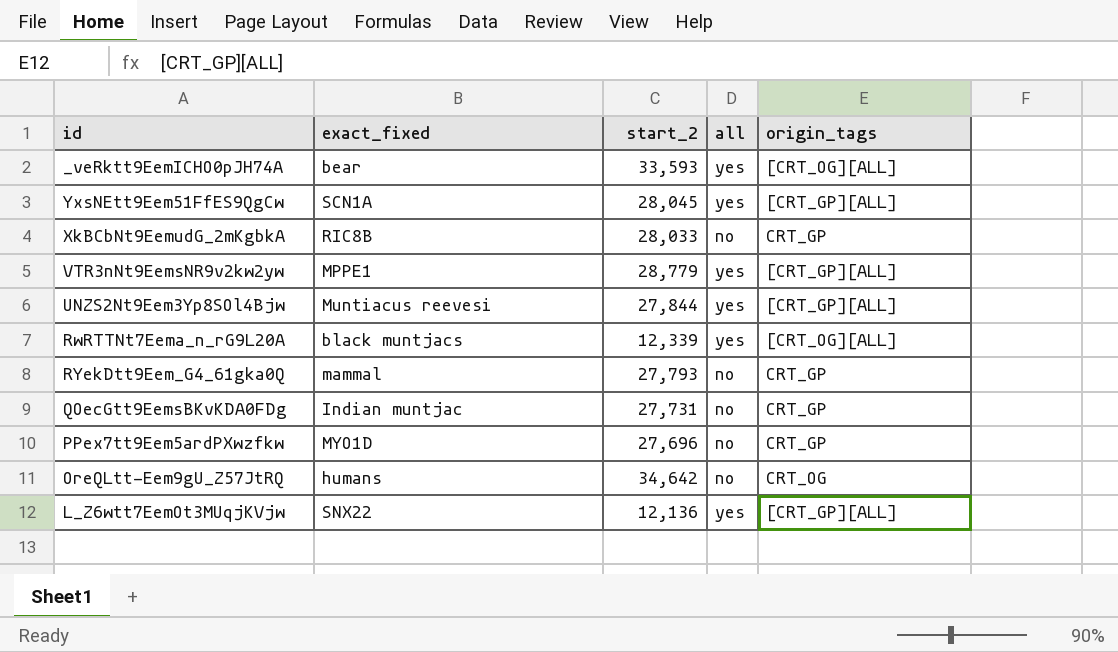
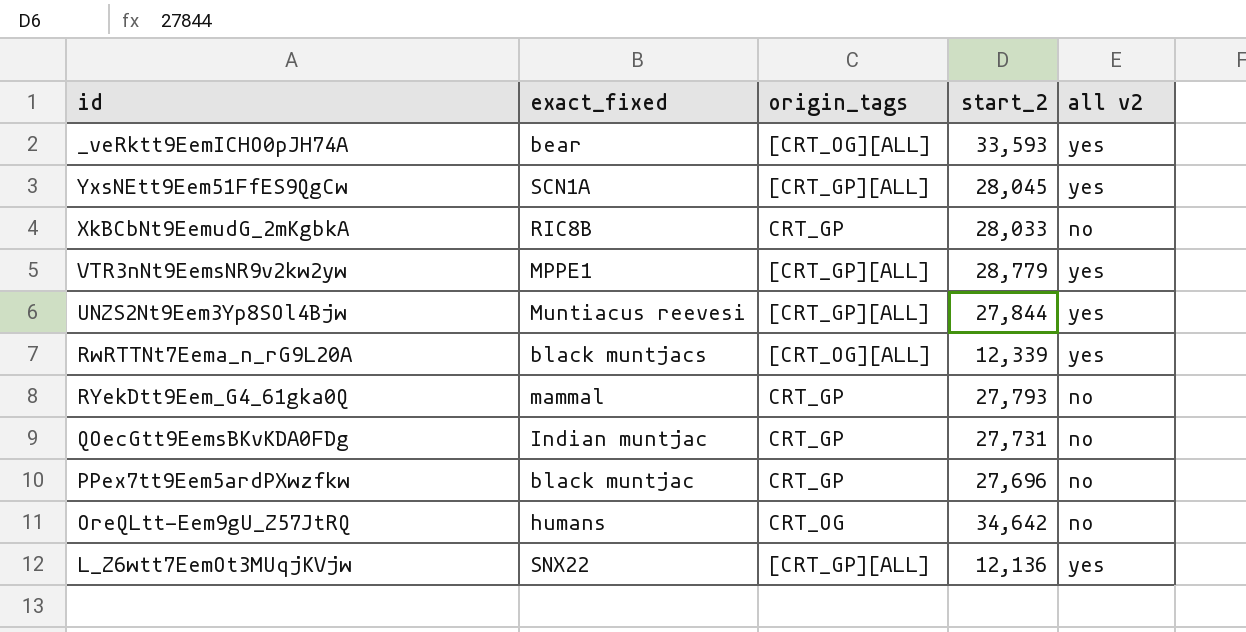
column origin_tags | position: 5 -> 3
column name: all -> all v2
PPex7tt9Eem5ardPXwzfkw | exact_fixed: MYO1D -> black muntjac

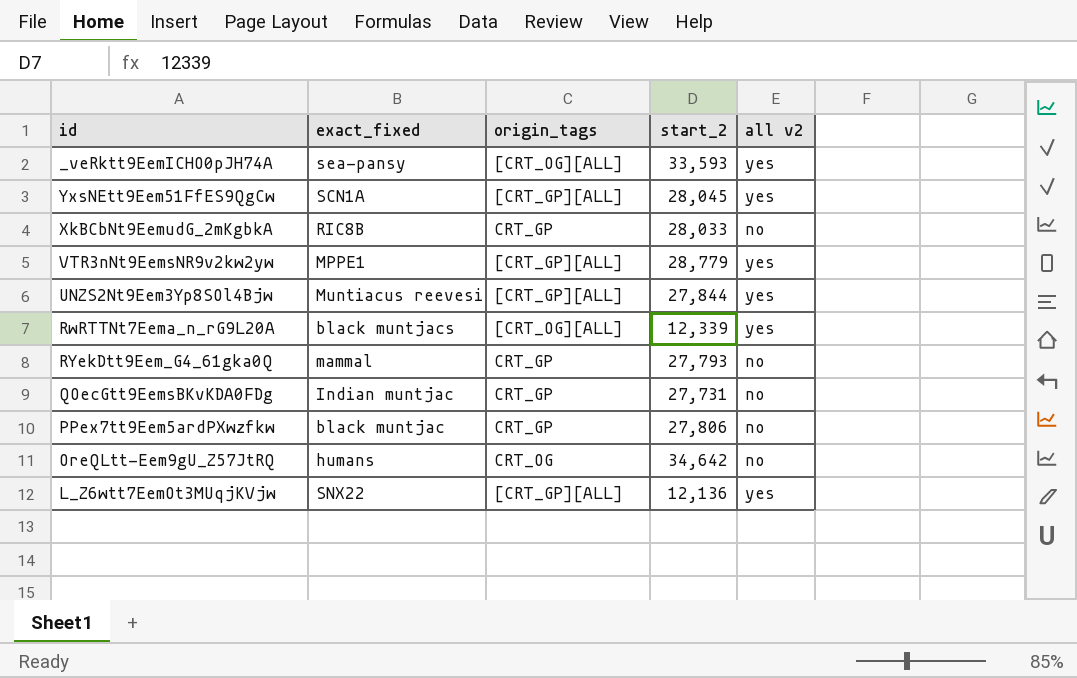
_veRktt9EemICHO0pJH74A | exact_fixed: bear -> sea-pansy
PPex7tt9Eem5ardPXwzfkw | start_2: 27,696 -> 27,806

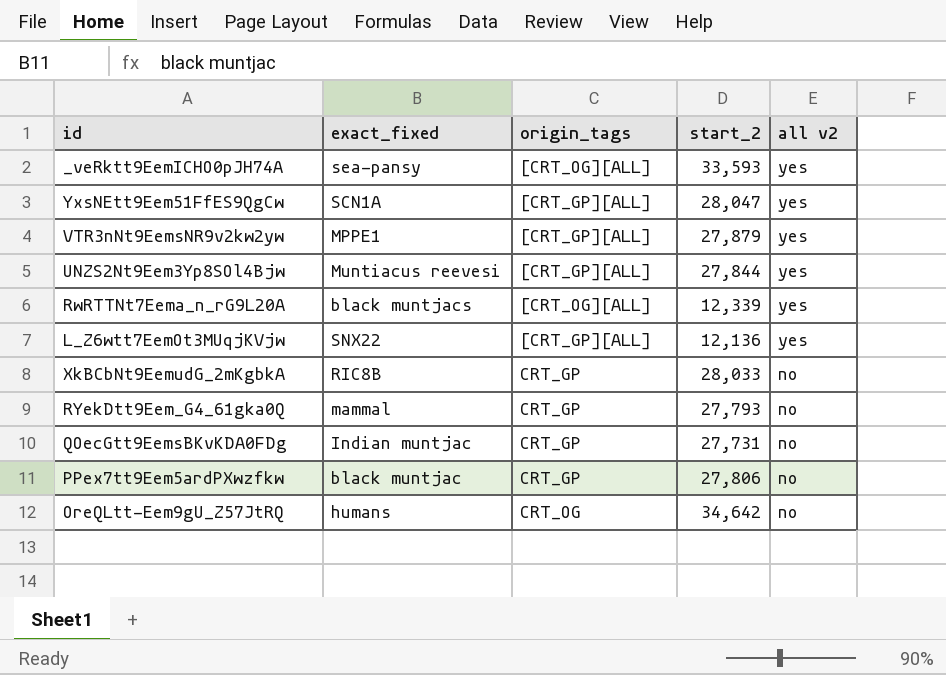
row order: none -> all v2 descending
YxsNEtt9Eem51FfES9QgCw | start_2: 28,045 -> 28,047
VTR3nNt9EemsNR9v2kw2yw | start_2: 28,779 -> 27,879

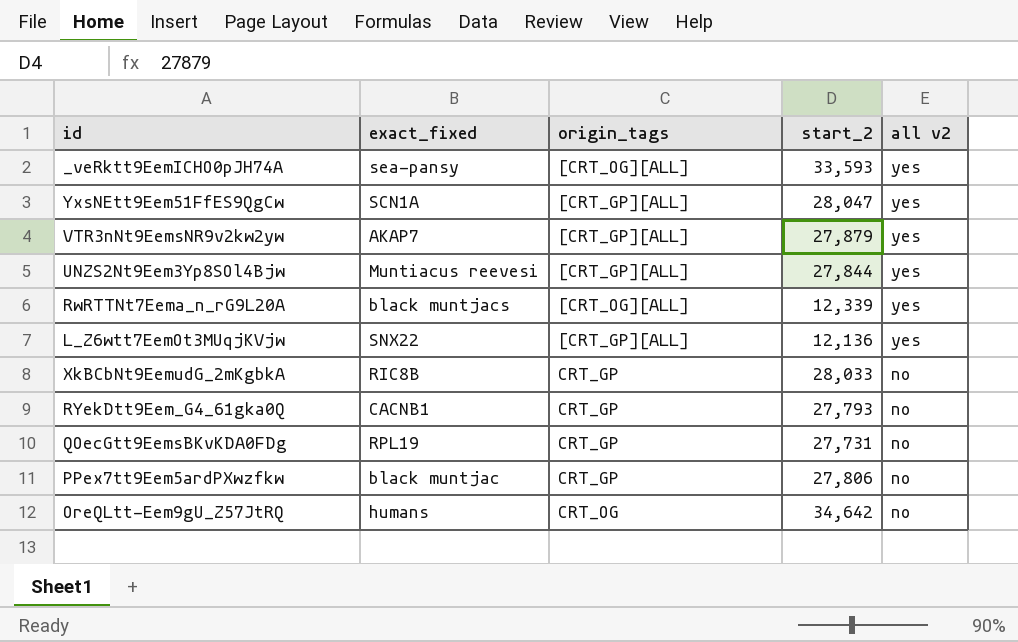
VTR3nNt9EemsNR9v2kw2yw | exact_fixed: MPPE1 -> AKAP7
RYekDtt9Eem_G4_61gka0Q | exact_fixed: mammal -> CACNB1
QOecGtt9EemsBKvKDA0FDg | exact_fixed: Indian muntjac -> RPL19

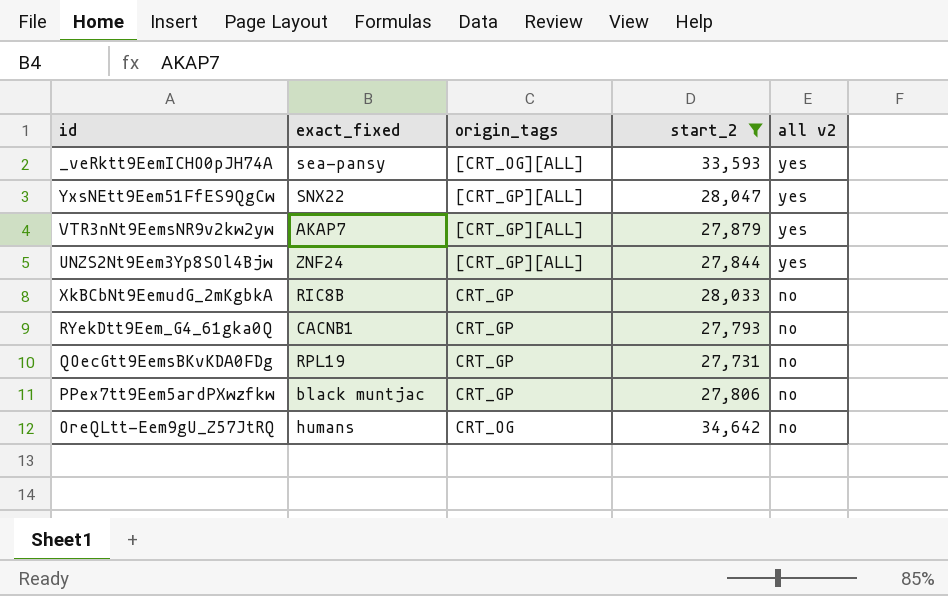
filter: none -> start_2 >= 27,731
YxsNEtt9Eem51FfES9QgCw | exact_fixed: SCN1A -> SNX22
UNZS2Nt9Eem3Yp8SOl4Bjw | exact_fixed: Muntiacus reevesi -> ZNF24

